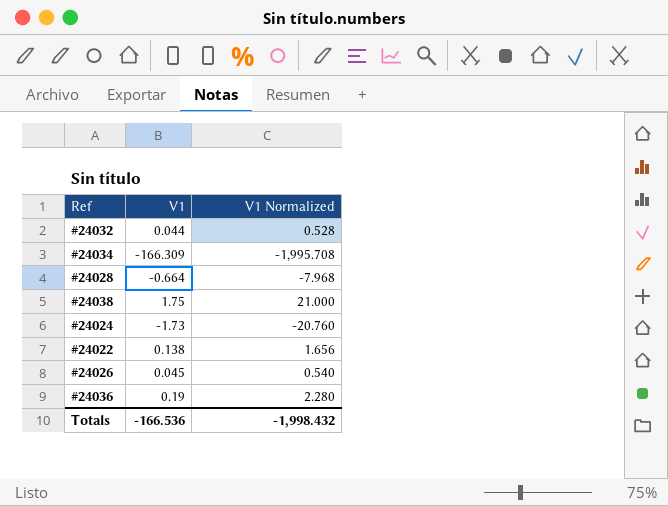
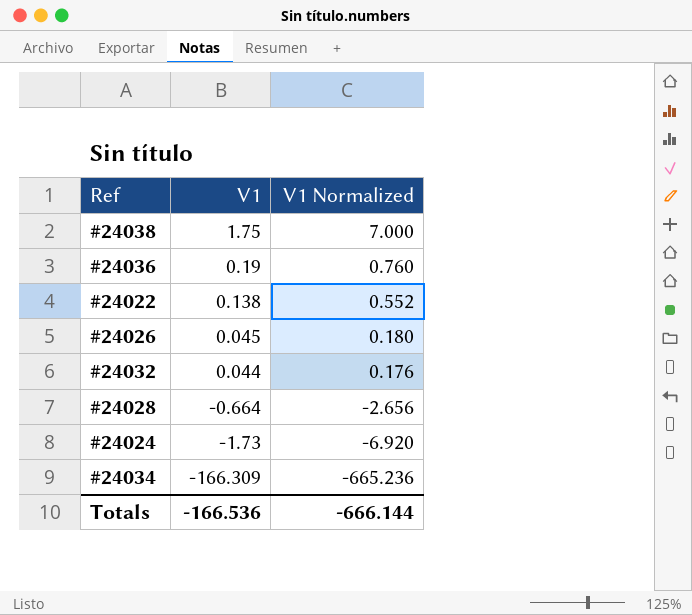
row order: none -> V1 descending
column V1 Normalized | formula: [V1] * 12 -> [V1] * 4
Totals | V1 Normalized: -1,998.432 -> -666.144

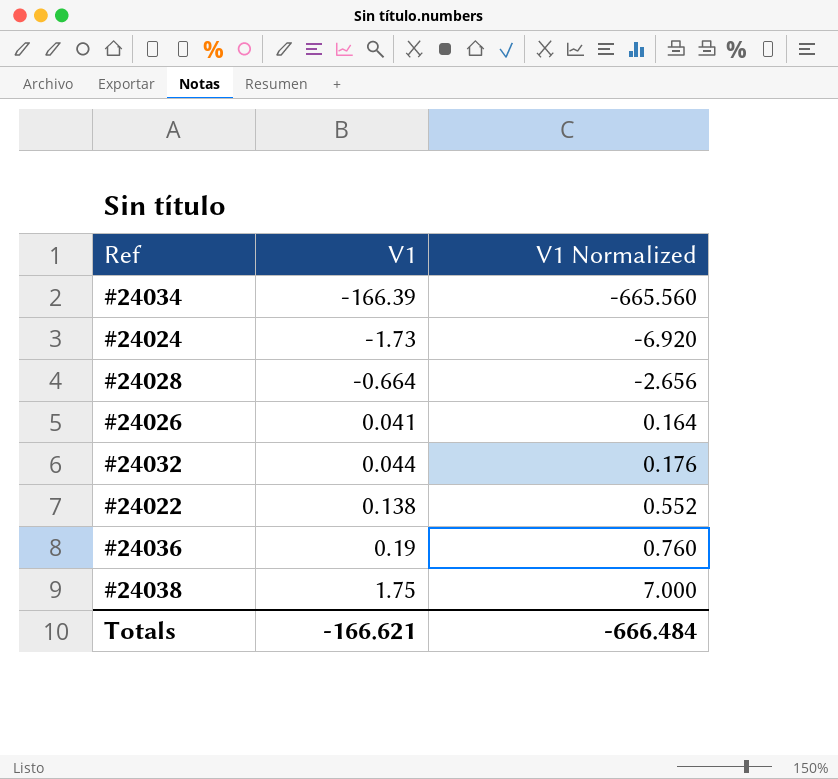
row order: V1 descending -> V1 ascending
#24034 | V1: -166.309 -> -166.39
#24034 | V1 Normalized: -665.236 -> -665.560
#24026 | V1: 0.045 -> 0.041
#24026 | V1 Normalized: 0.180 -> 0.164
Totals | V1: -166.536 -> -166.621
Totals | V1 Normalized: -666.144 -> -666.484

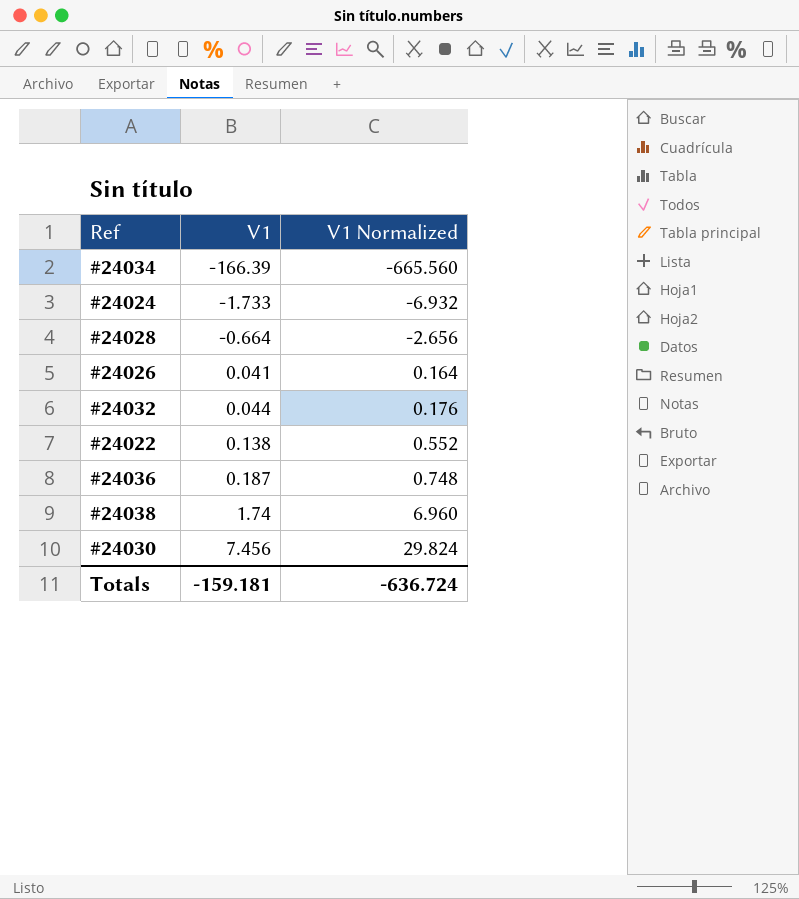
#24024 | V1: -1.73 -> -1.733
#24024 | V1 Normalized: -6.920 -> -6.932
#24036 | V1: 0.19 -> 0.187
#24036 | V1 Normalized: 0.760 -> 0.748
#24038 | V1: 1.75 -> 1.74
#24038 | V1 Normalized: 7.000 -> 6.960
row #24030: none -> 7.456 | 29.824
Totals | V1: -166.621 -> -159.181
Totals | V1 Normalized: -666.484 -> -636.724

